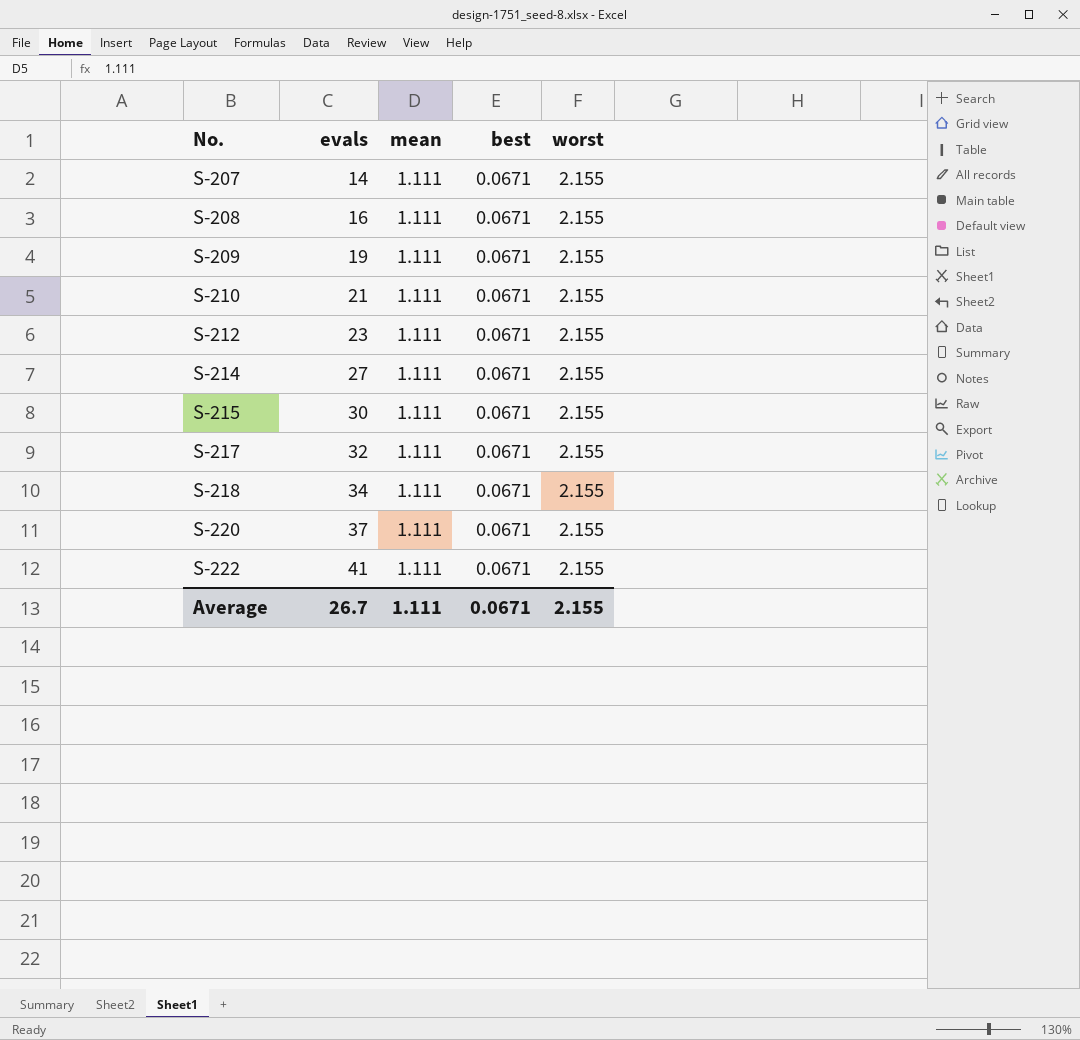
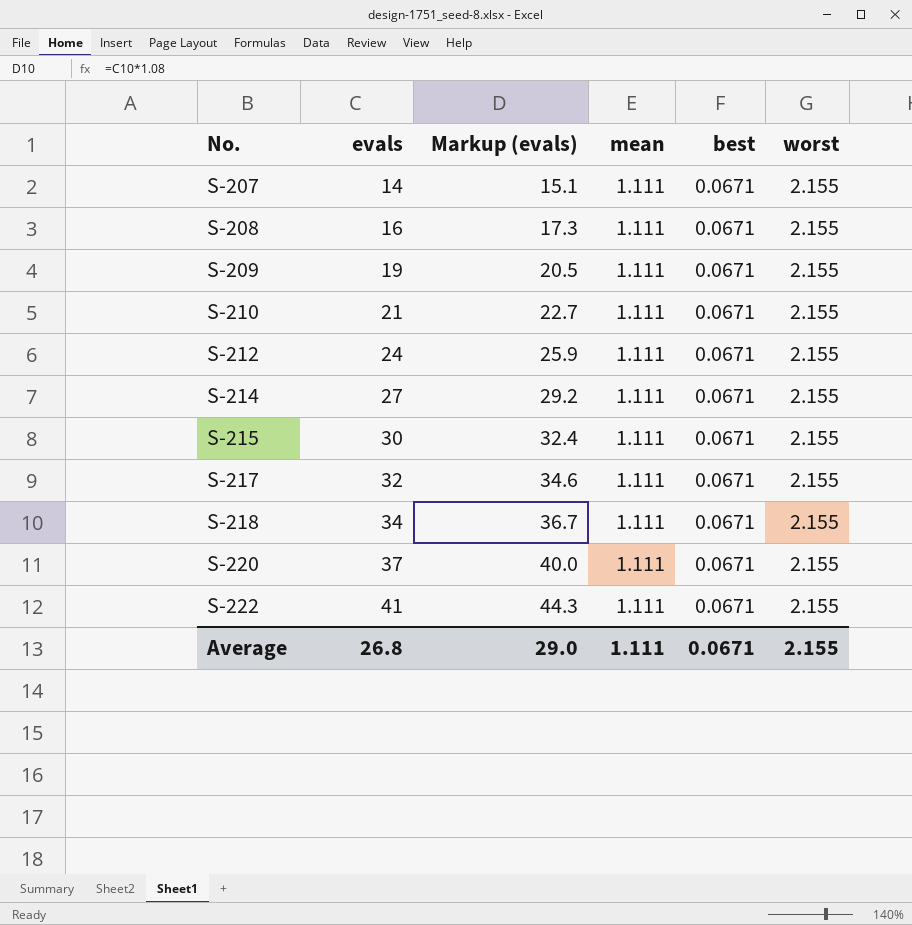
column Markup (evals) | formula: none -> [evals] * 1.08
S-212 | evals: 23 -> 24
Average | evals: 26.7 -> 26.8

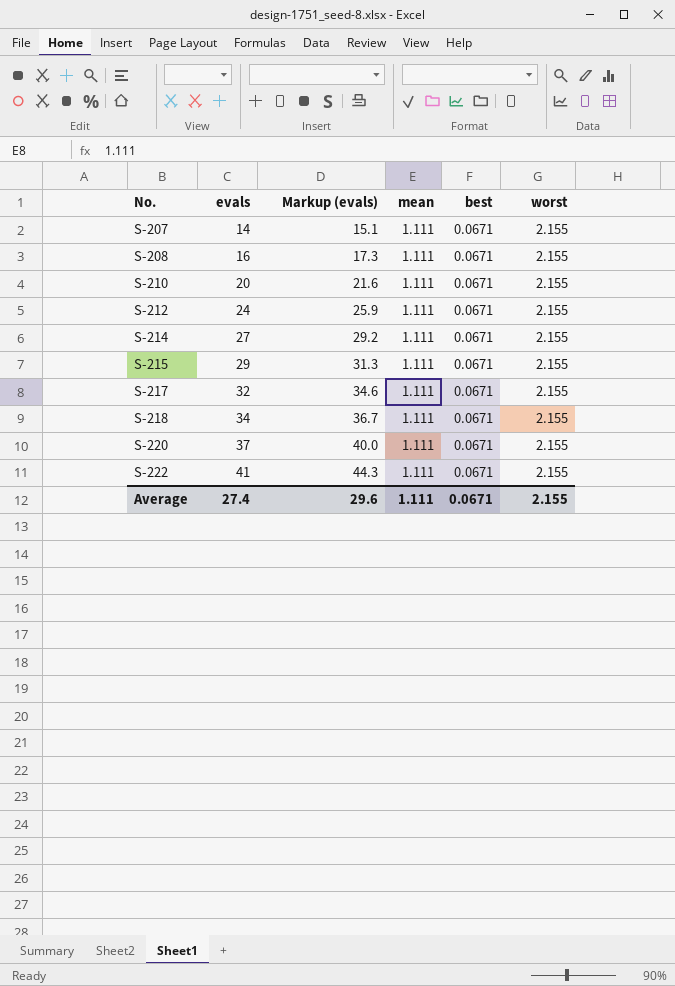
row S-209: 19 | 20.5 | 1.111 | 0.0671 | 2.155 -> none
S-210 | evals: 21 -> 20
S-210 | Markup (evals): 22.7 -> 21.6
S-215 | evals: 30 -> 29
S-215 | Markup (evals): 32.4 -> 31.3
Average | evals: 26.8 -> 27.4
Average | Markup (evals): 29.0 -> 29.6

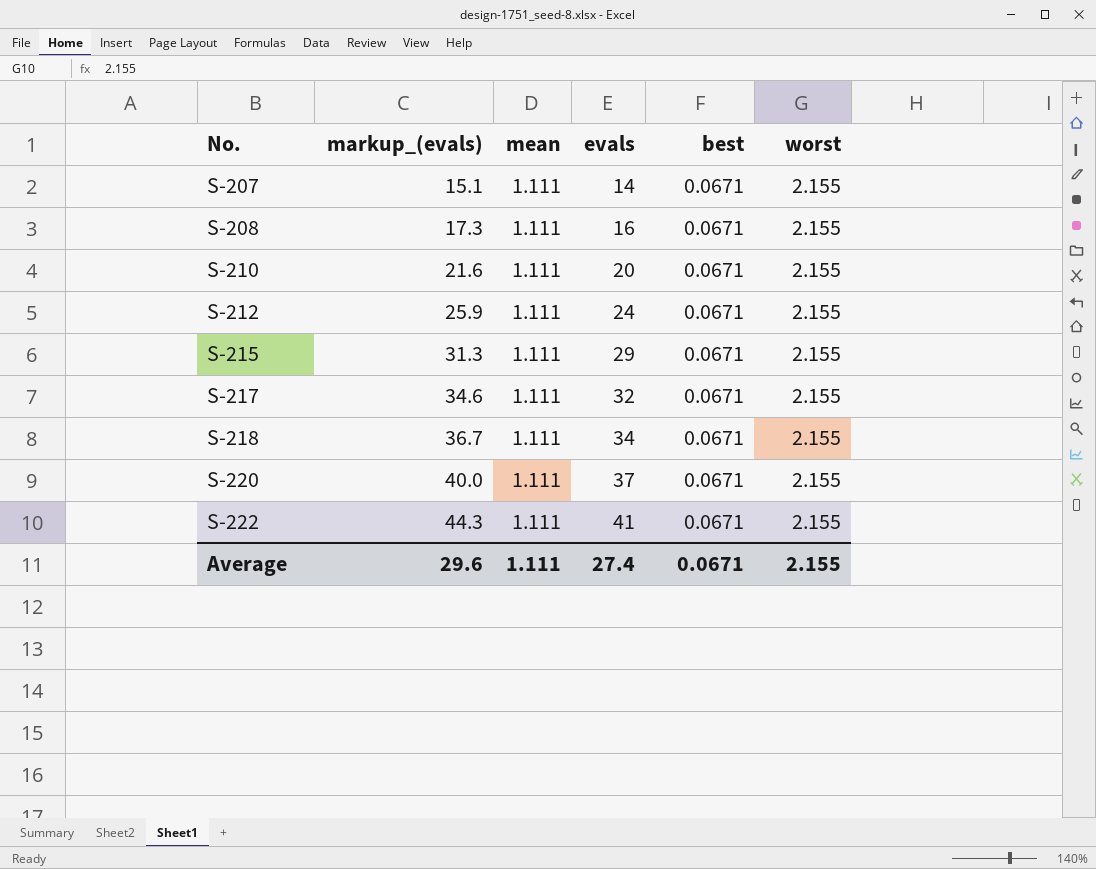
column name: Markup (evals) -> markup_(evals)
column evals | position: 2 -> 4
row S-214: 27 | 29.2 | 1.111 | 0.0671 | 2.155 -> none

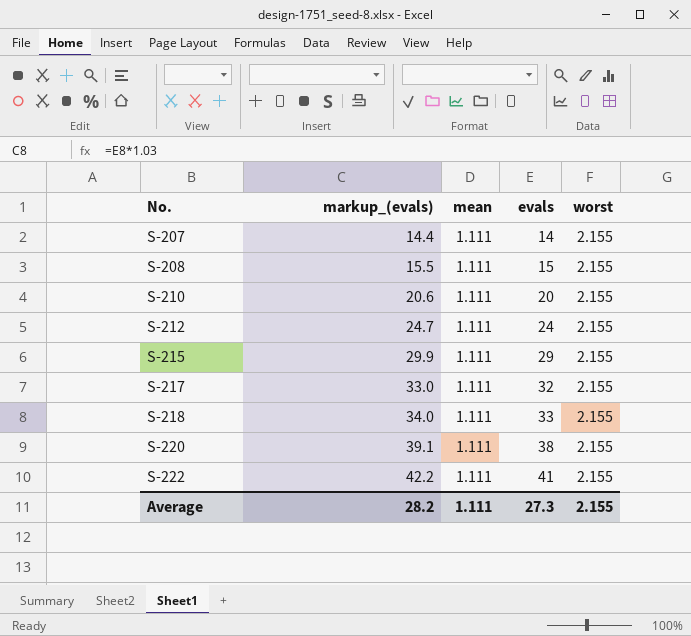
column best | position: 5 -> none
column markup_(evals) | formula: [evals] * 1.08 -> [evals] * 1.03
S-208 | evals: 16 -> 15
S-218 | evals: 34 -> 33
S-220 | evals: 37 -> 38
Average | markup_(evals): 29.6 -> 28.2
Average | evals: 27.4 -> 27.3

